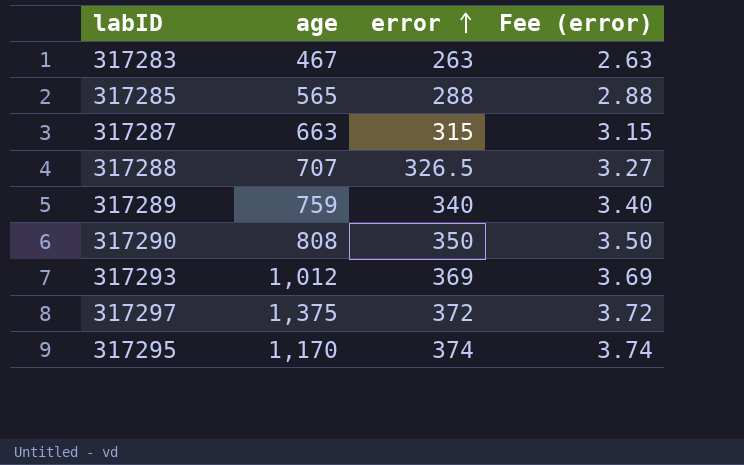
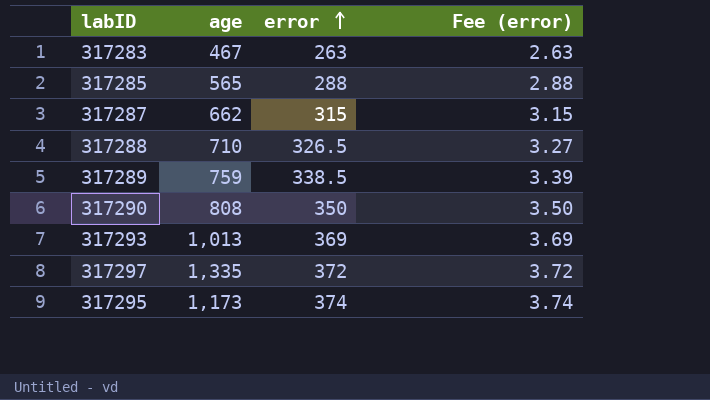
317287 | age: 663 -> 662
317288 | age: 707 -> 710
317289 | error: 340 -> 338.5
317289 | Fee (error): 3.40 -> 3.39
317293 | age: 1,012 -> 1,013
317297 | age: 1,375 -> 1,335
317295 | age: 1,170 -> 1,173

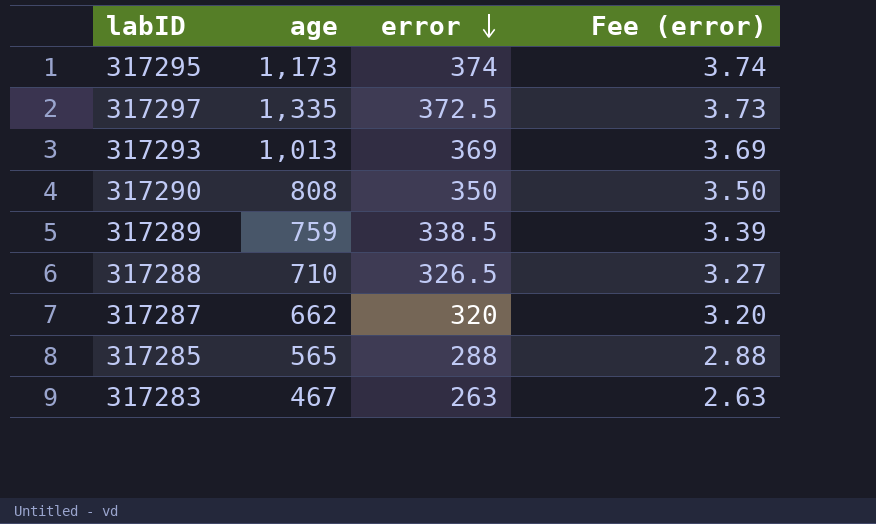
row order: error ascending -> error descending
317297 | error: 372 -> 372.5
317297 | Fee (error): 3.72 -> 3.73
317287 | error: 315 -> 320
317287 | Fee (error): 3.15 -> 3.20

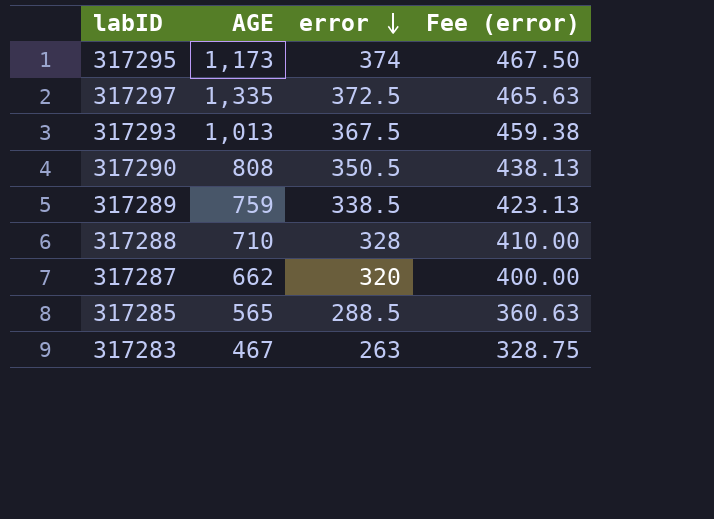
column name: age -> AGE
column Fee (error) | formula: [error] * 0.01 -> [error] * 1.25
317293 | error: 369 -> 367.5
317290 | error: 350 -> 350.5
317288 | error: 326.5 -> 328
317285 | error: 288 -> 288.5

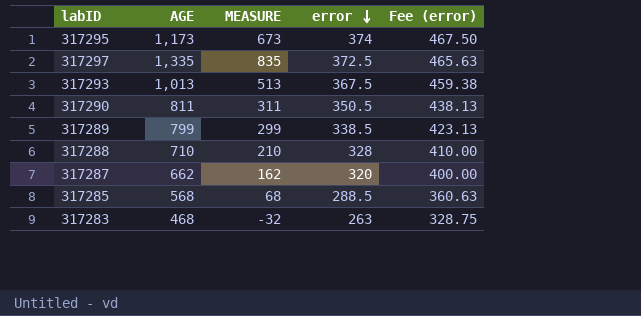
column MEASURE | formula: none -> [AGE] - 500
317290 | AGE: 808 -> 811
317289 | AGE: 759 -> 799
317285 | AGE: 565 -> 568
317283 | AGE: 467 -> 468

